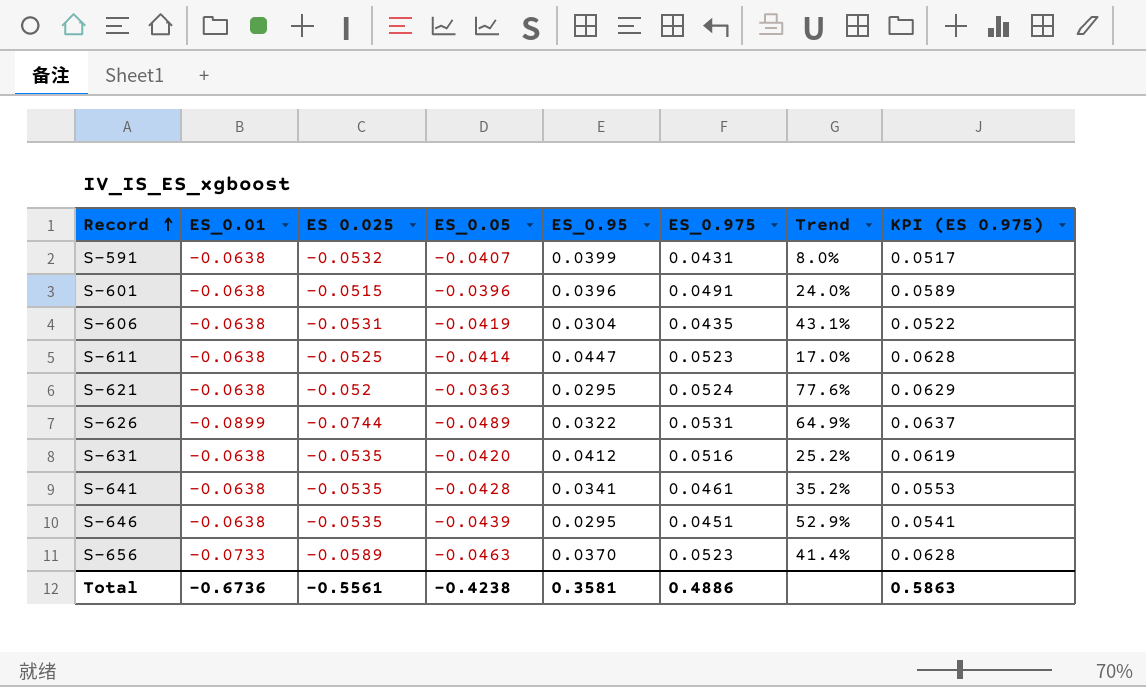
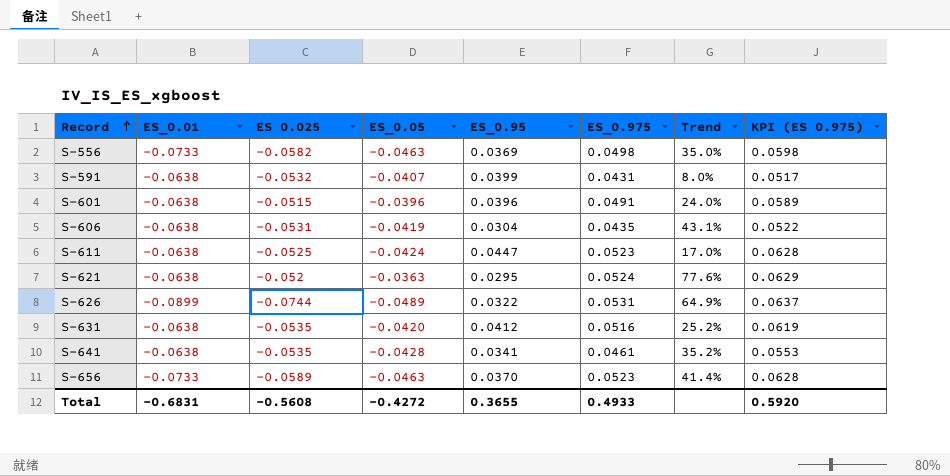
row S-646: -0.0638 | -0.0535 | -0.0439 | 0.0295 | 0.0451 | 52.9% | 0.0541 -> none
row S-556: none -> -0.0733 | -0.0582 | -0.0463 | 0.0369 | 0.0498 | 35.0% | 0.0598
S-611 | ES_0.05: -0.0414 -> -0.0424
Total | ES_0.01: -0.6736 -> -0.6831
Total | ES 0.025: -0.5561 -> -0.5608
Total | ES_0.05: -0.4238 -> -0.4272
Total | ES_0.95: 0.3581 -> 0.3655
Total | ES_0.975: 0.4886 -> 0.4933
Total | KPI (ES 0.975): 0.5863 -> 0.5920

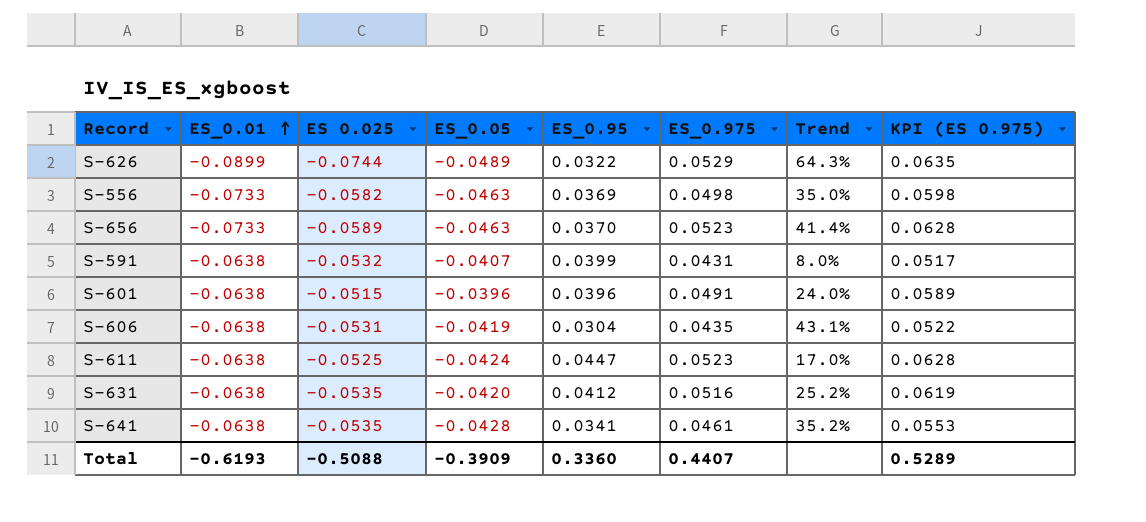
row order: Record ascending -> ES_0.01 ascending
row S-621: -0.0638 | -0.052 | -0.0363 | 0.0295 | 0.0524 | 77.6% | 0.0629 -> none
S-626 | ES_0.975: 0.0531 -> 0.0529
S-626 | Trend: 64.9% -> 64.3%
S-626 | KPI (ES 0.975): 0.0637 -> 0.0635
Total | ES_0.01: -0.6831 -> -0.6193
Total | ES 0.025: -0.5608 -> -0.5088
Total | ES_0.05: -0.4272 -> -0.3909
Total | ES_0.95: 0.3655 -> 0.3360
Total | ES_0.975: 0.4933 -> 0.4407
Total | KPI (ES 0.975): 0.5920 -> 0.5289

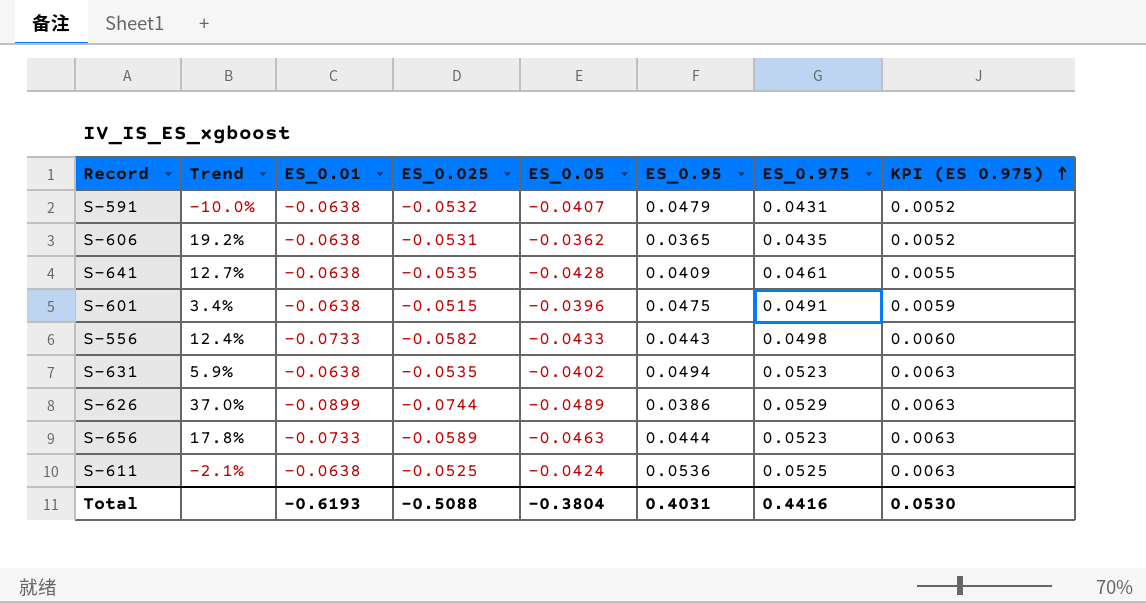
row order: ES_0.01 ascending -> KPI (ES 0.975) ascending
column Trend | position: 7 -> 2
column name: ES 0.025 -> ES_0.025
column KPI (ES 0.975) | formula: [ES_0.975] * 1.2 -> [ES_0.975] * 0.12
S-591 | Trend: 8.0% -> -10.0%
S-591 | ES_0.95: 0.0399 -> 0.0479
S-606 | Trend: 43.1% -> 19.2%
S-606 | ES_0.05: -0.0419 -> -0.0362
S-606 | ES_0.95: 0.0304 -> 0.0365
S-641 | Trend: 35.2% -> 12.7%
S-641 | ES_0.95: 0.0341 -> 0.0409
S-601 | Trend: 24.0% -> 3.4%
S-601 | ES_0.95: 0.0396 -> 0.0475
S-556 | Trend: 35.0% -> 12.4%
S-556 | ES_0.05: -0.0463 -> -0.0433
S-556 | ES_0.95: 0.0369 -> 0.0443
S-631 | Trend: 25.2% -> 5.9%
S-631 | ES_0.05: -0.0420 -> -0.0402
S-631 | ES_0.95: 0.0412 -> 0.0494
S-631 | ES_0.975: 0.0516 -> 0.0523
S-626 | Trend: 64.3% -> 37.0%
S-626 | ES_0.95: 0.0322 -> 0.0386
S-656 | Trend: 41.4% -> 17.8%
S-656 | ES_0.95: 0.0370 -> 0.0444
S-611 | Trend: 17.0% -> -2.1%
S-611 | ES_0.95: 0.0447 -> 0.0536
S-611 | ES_0.975: 0.0523 -> 0.0525
Total | ES_0.05: -0.3909 -> -0.3804
Total | ES_0.95: 0.3360 -> 0.4031
Total | ES_0.975: 0.4407 -> 0.4416
Total | KPI (ES 0.975): 0.5289 -> 0.0530

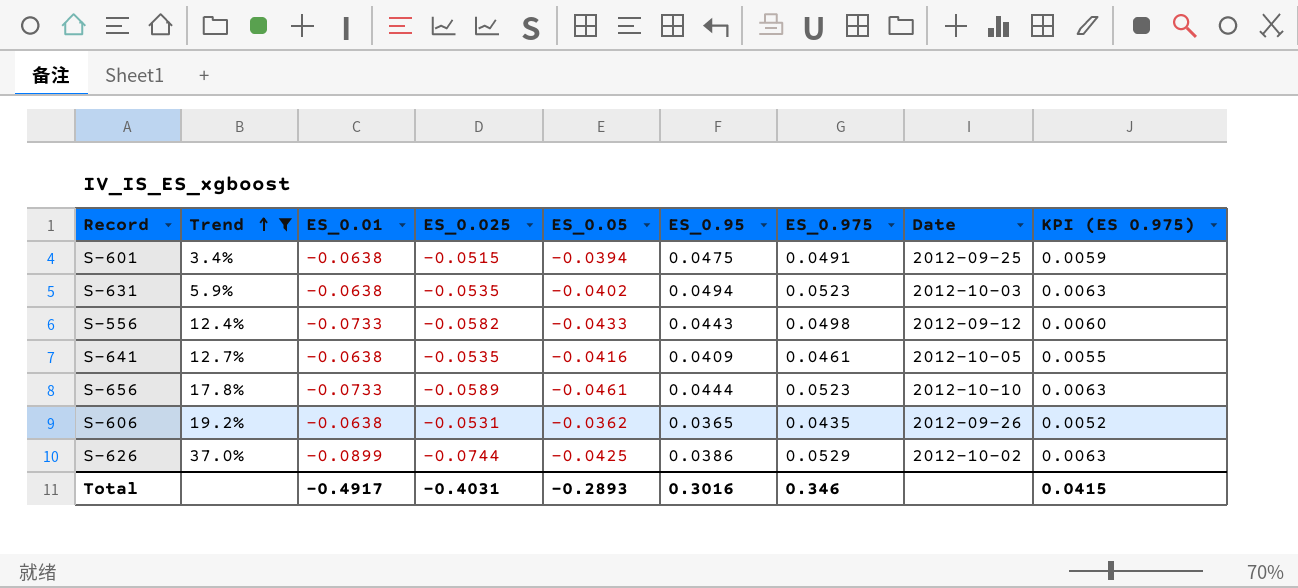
filter: none -> Trend >= 3.4%
row order: KPI (ES 0.975) ascending -> Trend ascending
column Date | position: none -> 8
S-601 | ES_0.05: -0.0396 -> -0.0394
S-641 | ES_0.05: -0.0428 -> -0.0416
S-656 | ES_0.05: -0.0463 -> -0.0461
S-626 | ES_0.05: -0.0489 -> -0.0425
Total | ES_0.01: -0.6193 -> -0.4917
Total | ES_0.025: -0.5088 -> -0.4031
Total | ES_0.05: -0.3804 -> -0.2893
Total | ES_0.95: 0.4031 -> 0.3016
Total | ES_0.975: 0.4416 -> 0.346
Total | KPI (ES 0.975): 0.0530 -> 0.0415

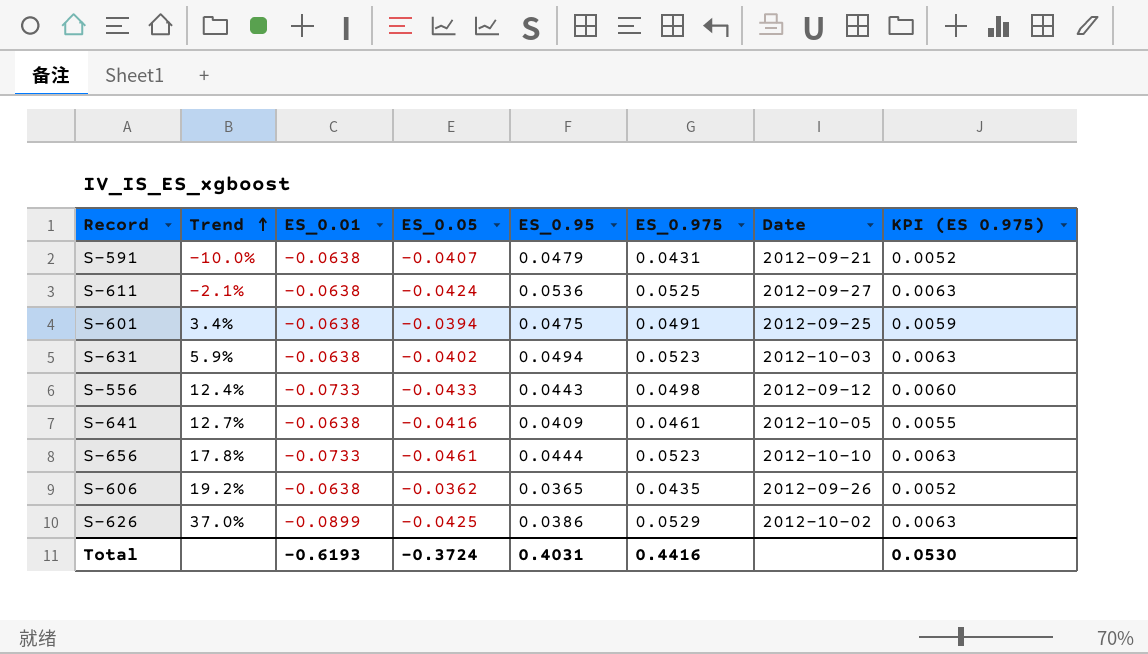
filter: Trend >= 3.4% -> none
column ES_0.025 | position: 4 -> none
Total | ES_0.01: -0.4917 -> -0.6193
Total | ES_0.05: -0.2893 -> -0.3724
Total | ES_0.95: 0.3016 -> 0.4031
Total | ES_0.975: 0.346 -> 0.4416
Total | KPI (ES 0.975): 0.0415 -> 0.0530

